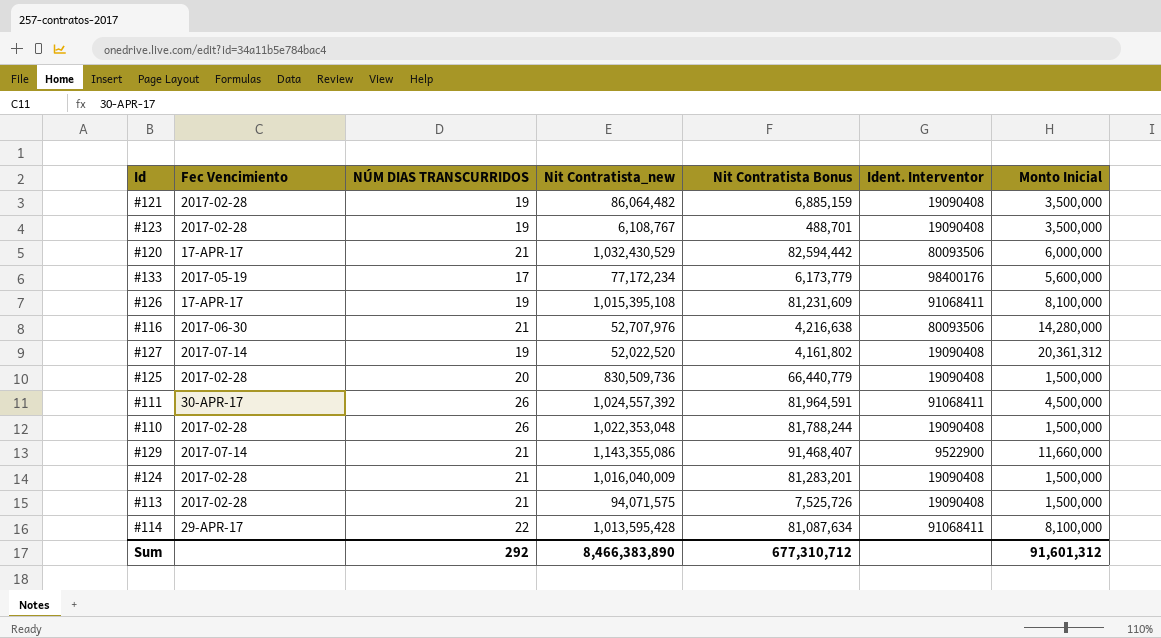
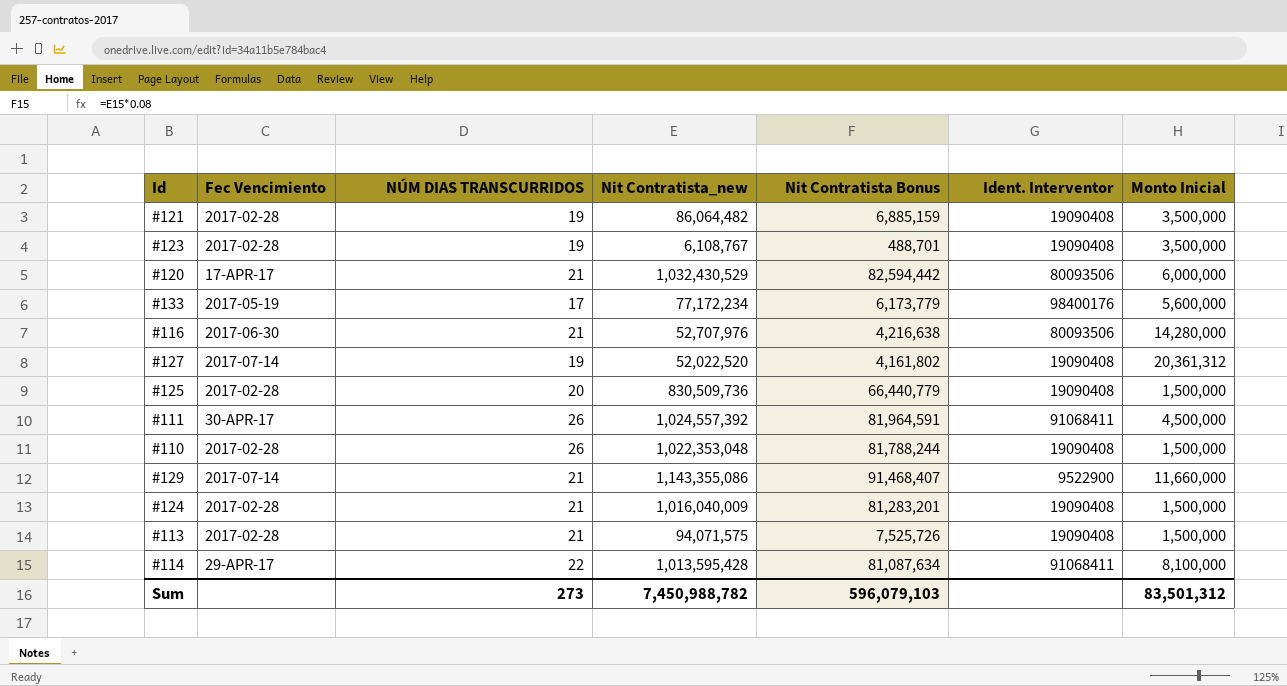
row #126: 17-APR-17 | 19 | 1,015,395,108 | 81,231,609 | 91068411 | 8,100,000 -> none
Sum | NÚM DIAS TRANSCURRIDOS: 292 -> 273
Sum | Nit Contratista_new: 8,466,383,890 -> 7,450,988,782
Sum | Nit Contratista Bonus: 677,310,712 -> 596,079,103
Sum | Monto Inicial: 91,601,312 -> 83,501,312

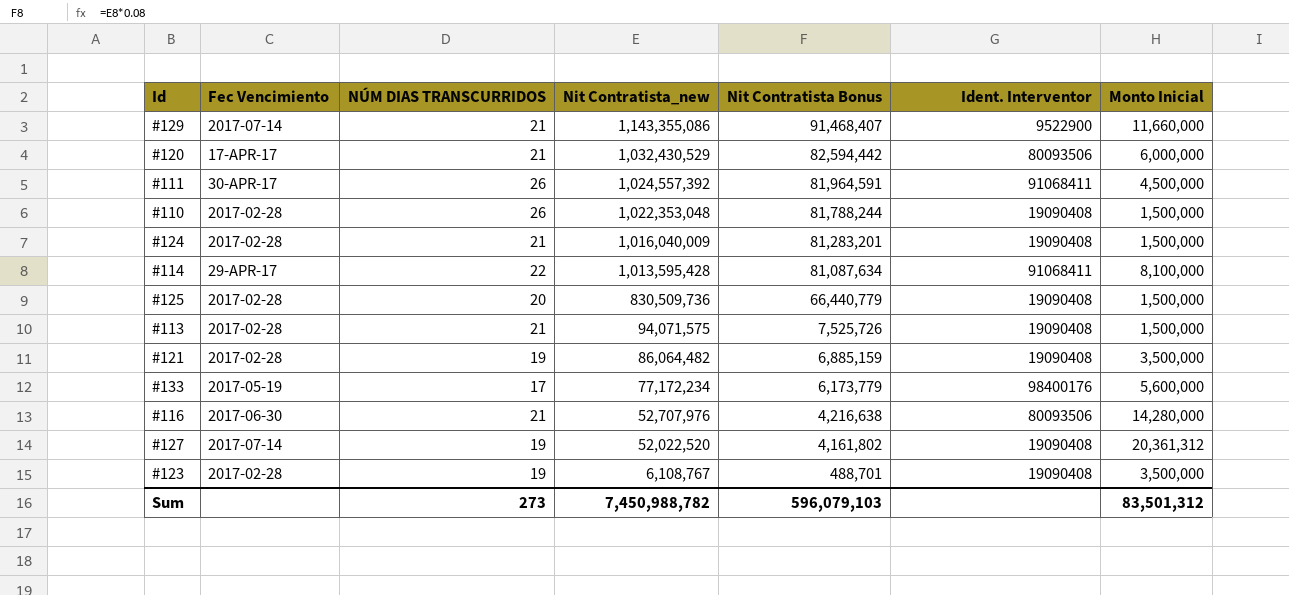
row order: none -> Nit Contratista_new descending

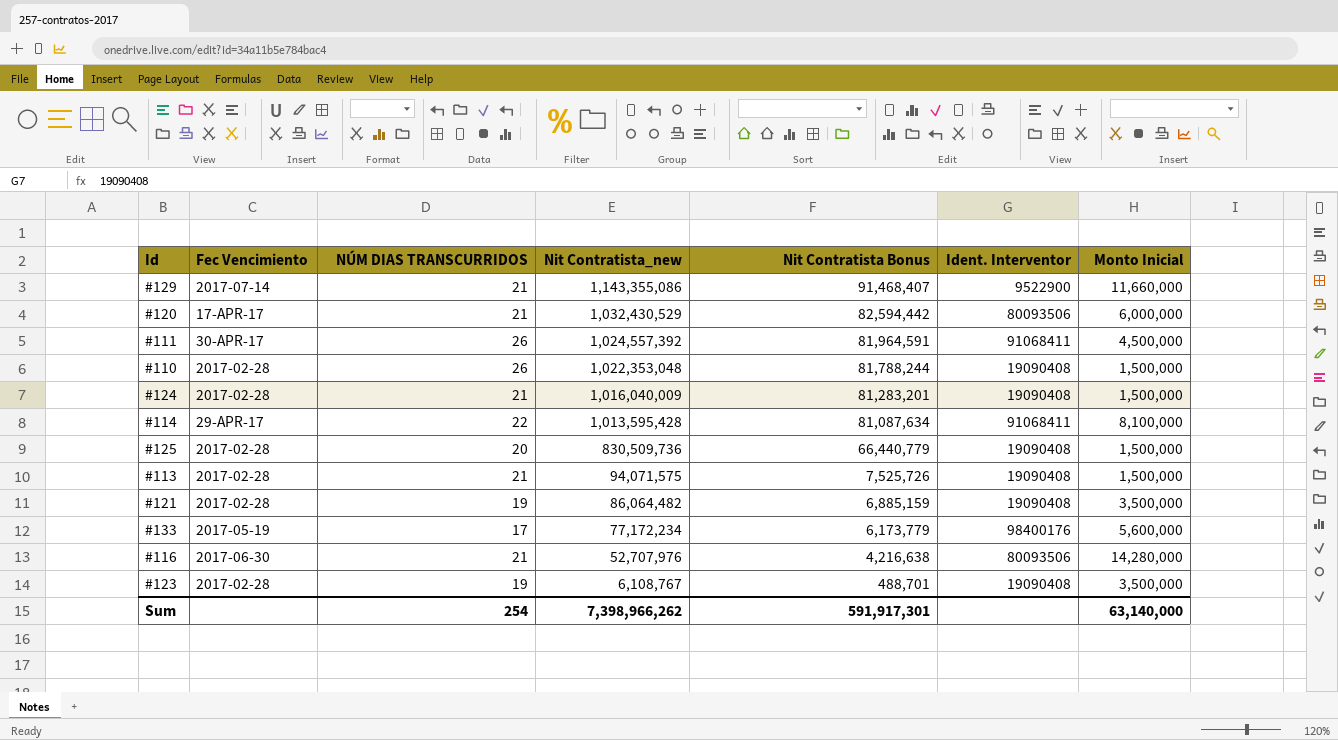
row #127: 2017-07-14 | 19 | 52,022,520 | 4,161,802 | 19090408 | 20,361,312 -> none
Sum | NÚM DIAS TRANSCURRIDOS: 273 -> 254
Sum | Nit Contratista_new: 7,450,988,782 -> 7,398,966,262
Sum | Nit Contratista Bonus: 596,079,103 -> 591,917,301
Sum | Monto Inicial: 83,501,312 -> 63,140,000

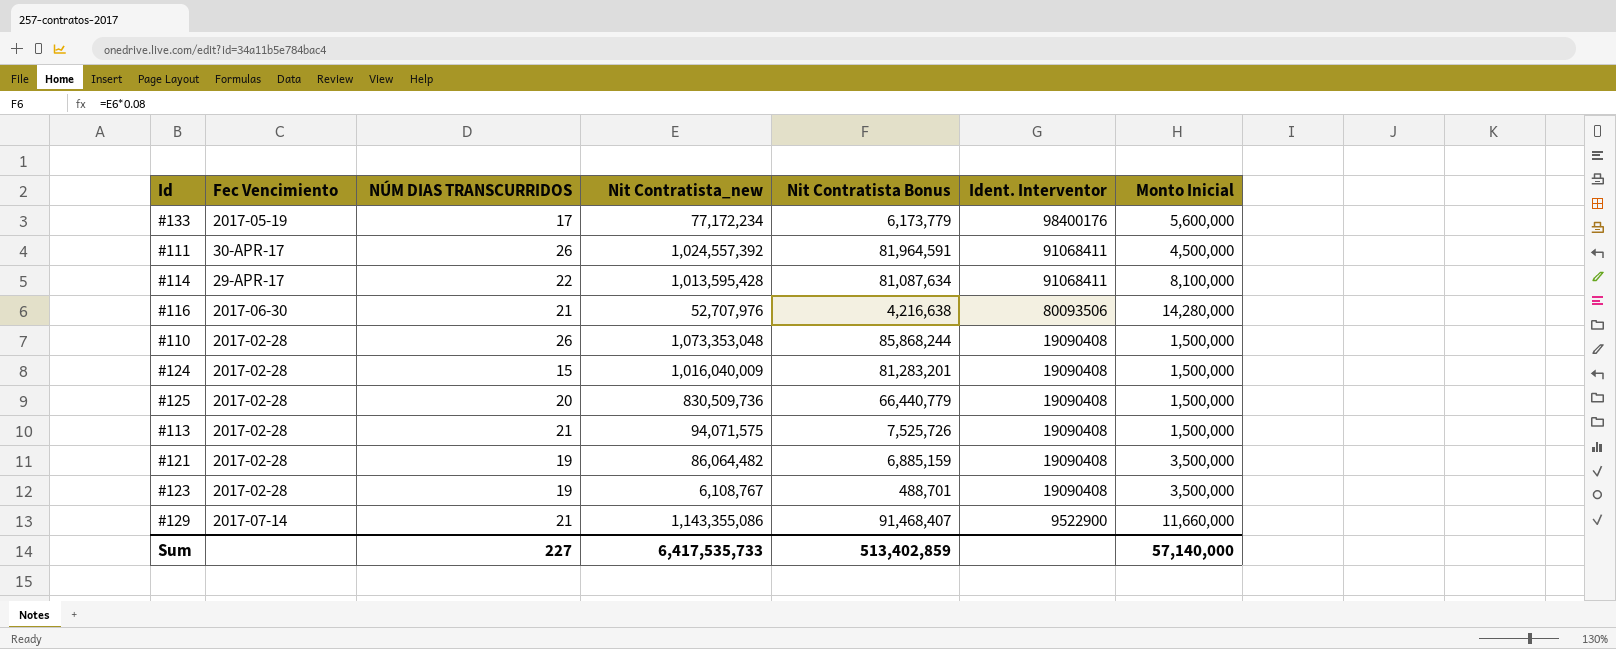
row order: Nit Contratista_new descending -> Ident. Interventor descending
row #120: 17-APR-17 | 21 | 1,032,430,529 | 82,594,442 | 80093506 | 6,000,000 -> none
#110 | Nit Contratista_new: 1,022,353,048 -> 1,073,353,048
#110 | Nit Contratista Bonus: 81,788,244 -> 85,868,244
#124 | NÚM DIAS TRANSCURRIDOS: 21 -> 15
Sum | NÚM DIAS TRANSCURRIDOS: 254 -> 227
Sum | Nit Contratista_new: 7,398,966,262 -> 6,417,535,733
Sum | Nit Contratista Bonus: 591,917,301 -> 513,402,859
Sum | Monto Inicial: 63,140,000 -> 57,140,000

